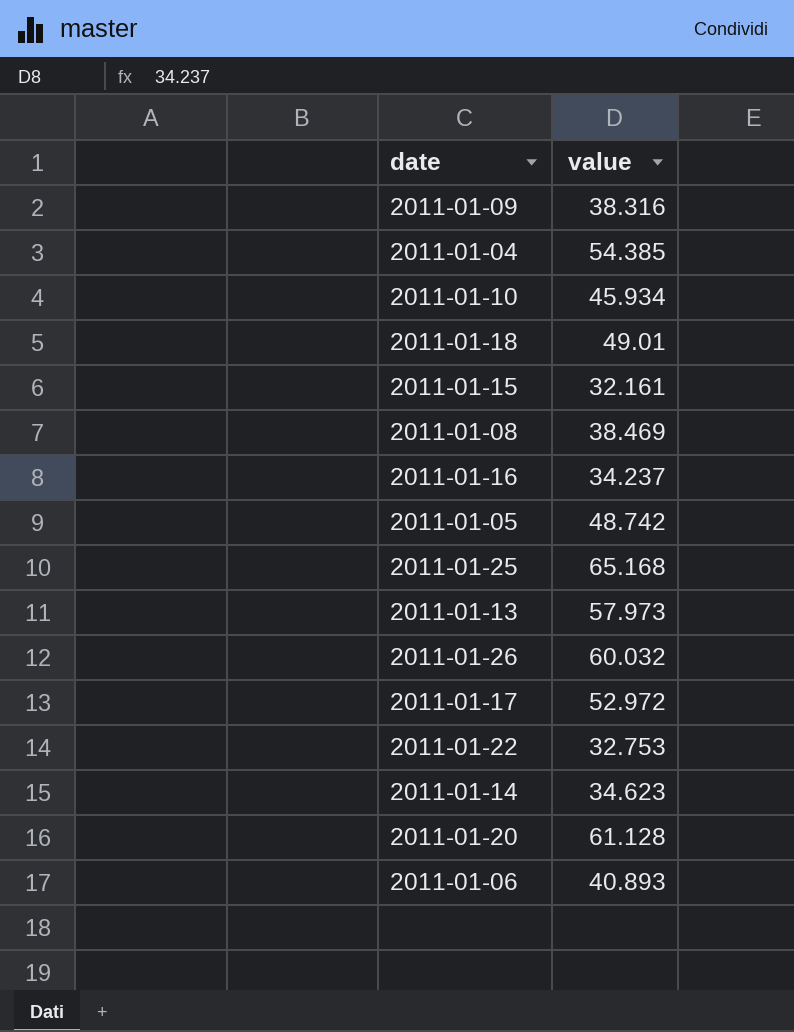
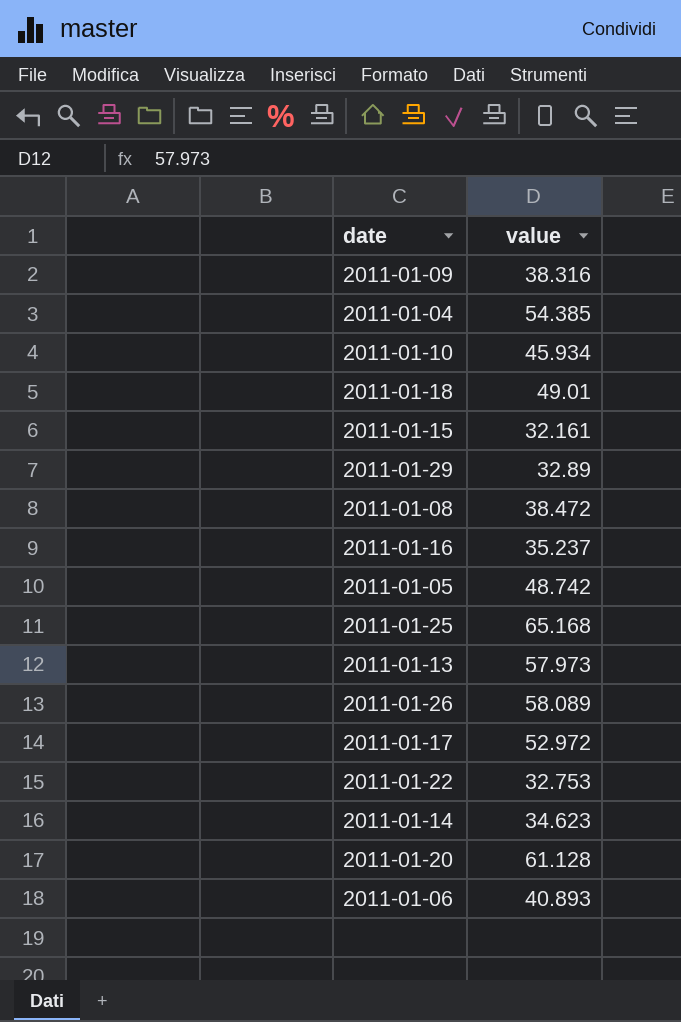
row 2011-01-29: none -> 32.89
2011-01-08 | value: 38.469 -> 38.472
2011-01-16 | value: 34.237 -> 35.237
2011-01-26 | value: 60.032 -> 58.089

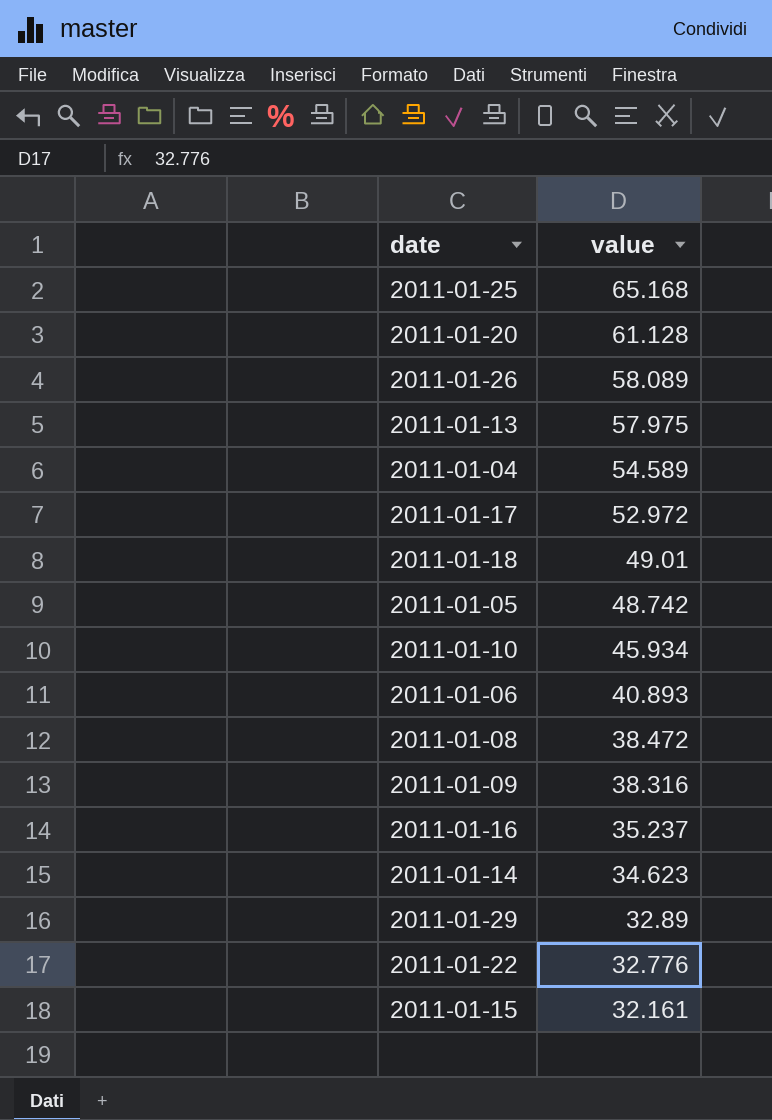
row order: none -> value descending
2011-01-13 | value: 57.973 -> 57.975
2011-01-04 | value: 54.385 -> 54.589
2011-01-22 | value: 32.753 -> 32.776

